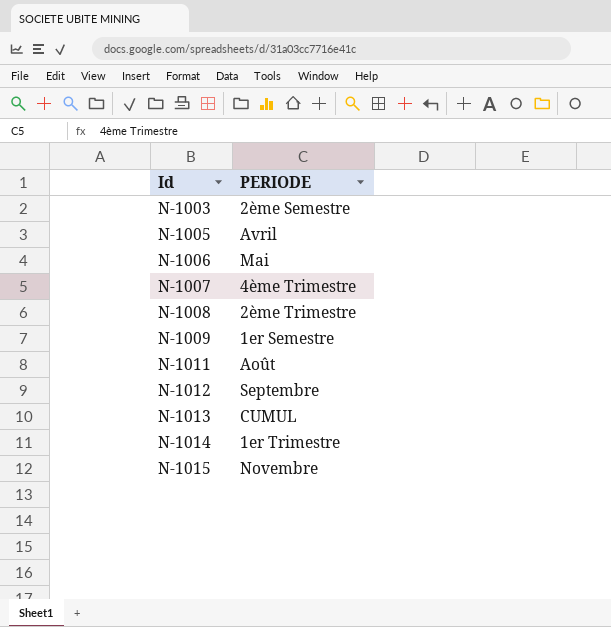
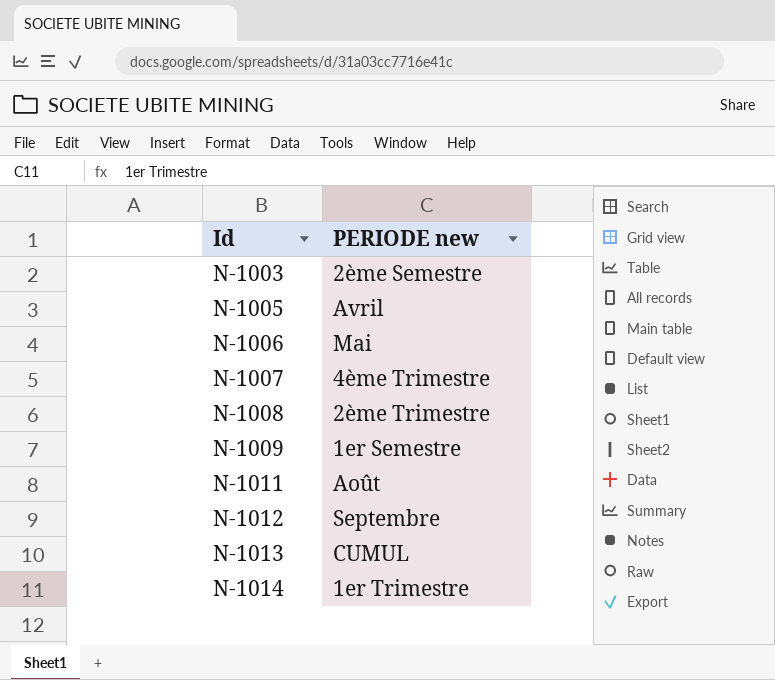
column name: PERIODE -> PERIODE new
row N-1015: Novembre -> none

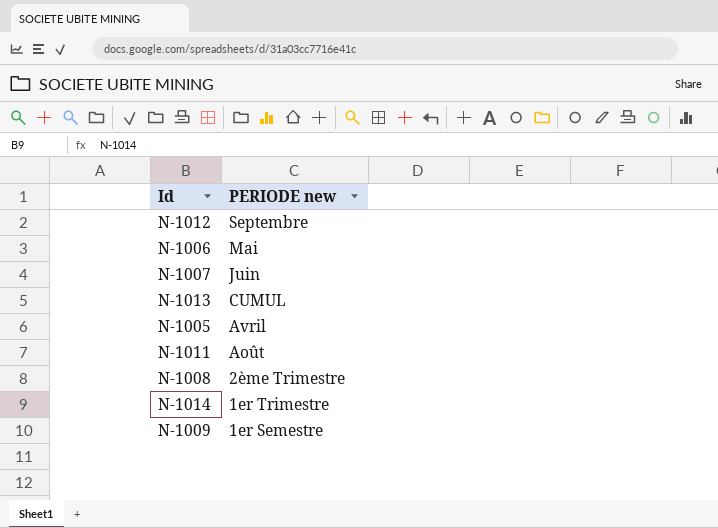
row order: Id ascending -> PERIODE new descending
row N-1003: 2ème Semestre -> none
N-1007 | PERIODE new: 4ème Trimestre -> Juin

